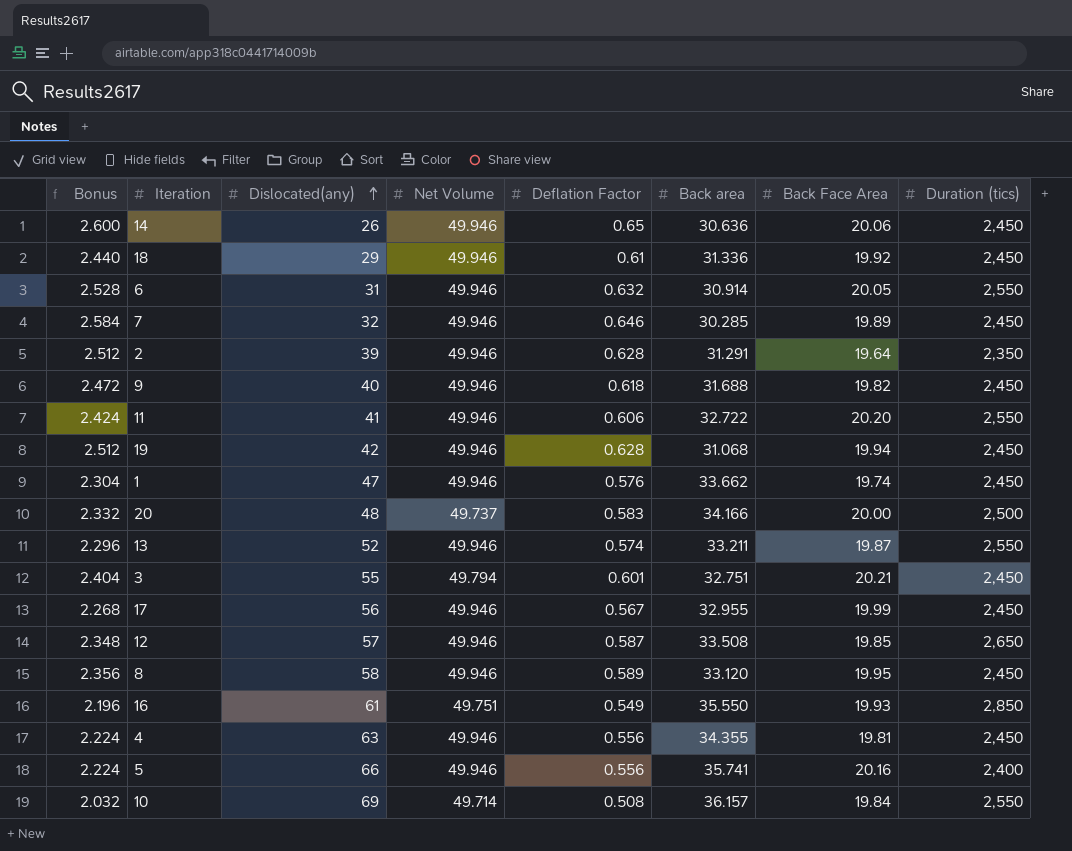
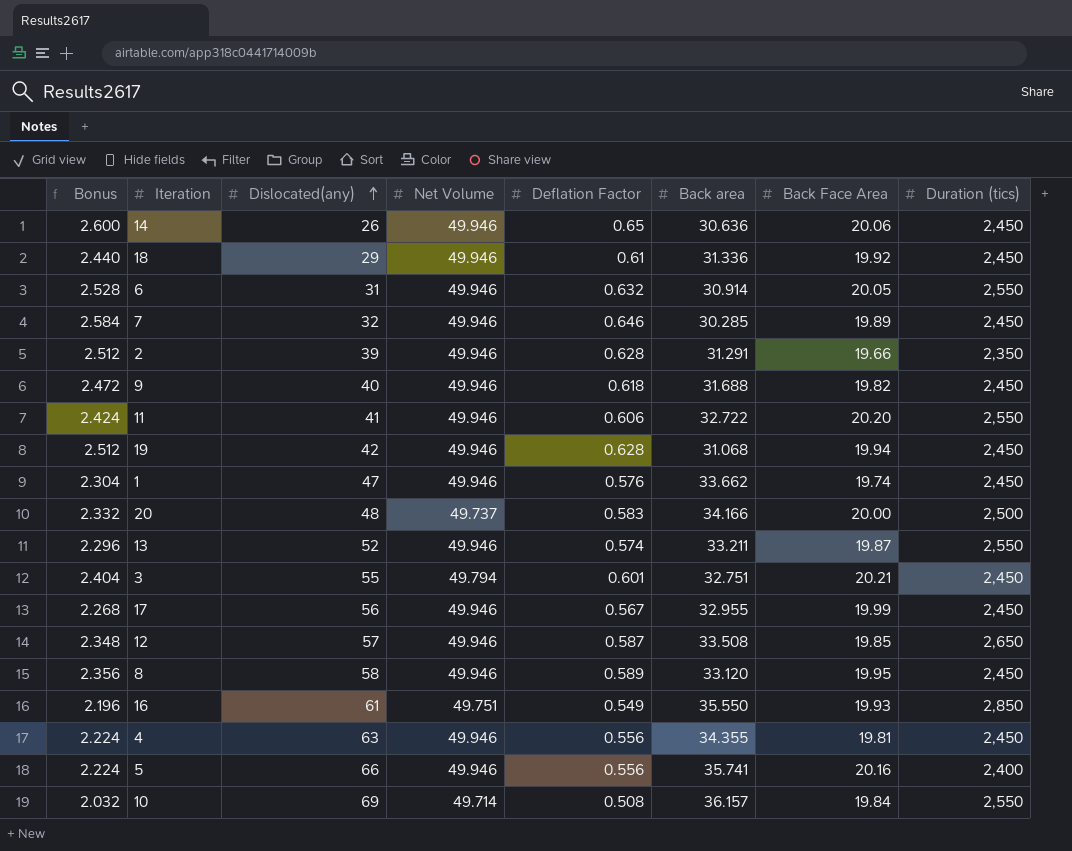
2 | Back Face Area: 19.64 -> 19.66

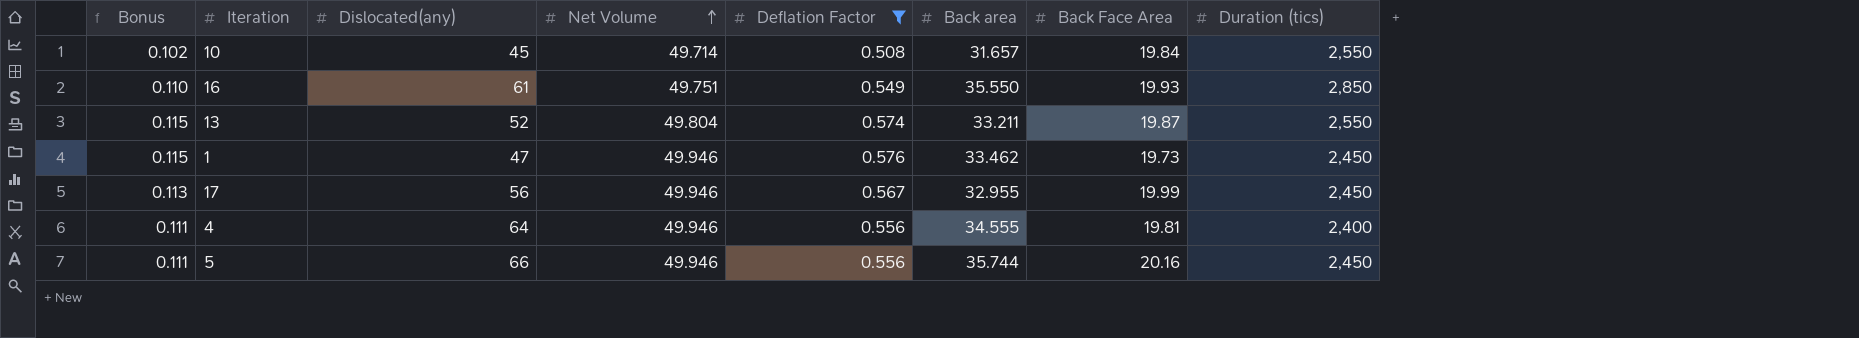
filter: none -> Deflation Factor <= 0.576
row order: Dislocated(any) ascending -> Net Volume ascending
column Bonus | formula: [Deflation Factor] * 4 -> [Deflation Factor] * 0.2
10 | Dislocated(any): 69 -> 45
10 | Back area: 36.157 -> 31.657
13 | Net Volume: 49.946 -> 49.804
1 | Back area: 33.662 -> 33.462
1 | Back Face Area: 19.74 -> 19.73
4 | Dislocated(any): 63 -> 64
4 | Back area: 34.355 -> 34.555
4 | Duration (tics): 2,450 -> 2,400
5 | Back area: 35.741 -> 35.744
5 | Duration (tics): 2,400 -> 2,450

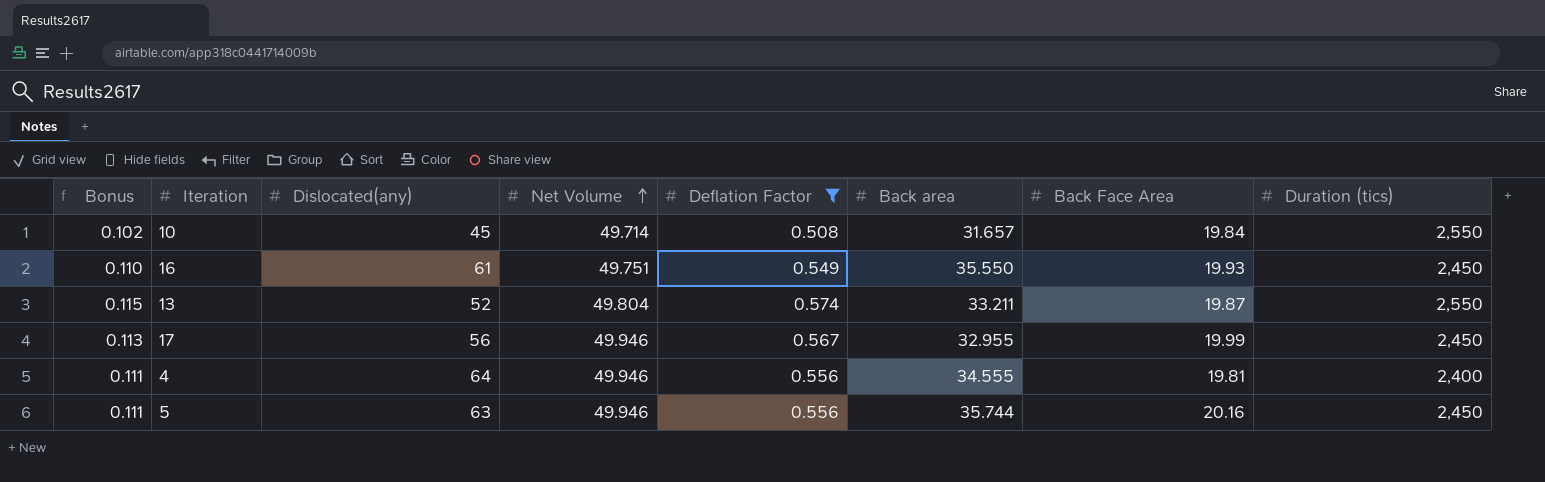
row 1: 0.115 | 47 | 49.946 | 0.576 | 33.462 | 19.73 | 2,450 -> none
16 | Duration (tics): 2,850 -> 2,450
5 | Dislocated(any): 66 -> 63

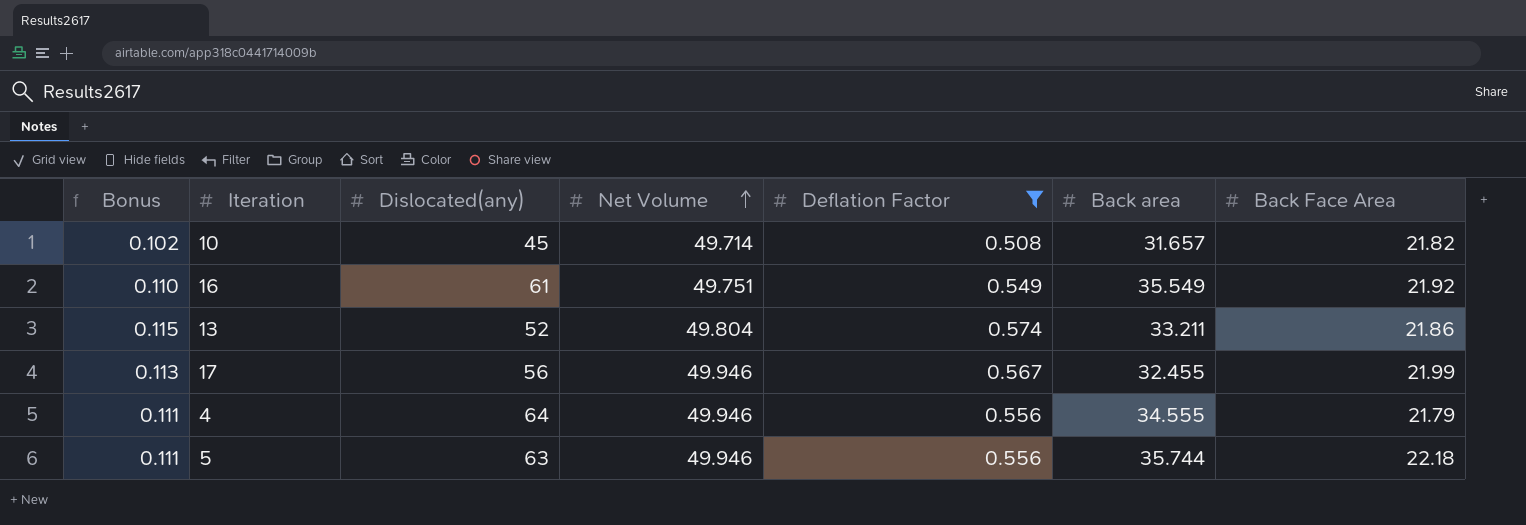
column Duration (tics) | position: 8 -> none
10 | Back Face Area: 19.84 -> 21.82
16 | Back area: 35.550 -> 35.549
16 | Back Face Area: 19.93 -> 21.92
13 | Back Face Area: 19.87 -> 21.86
17 | Back area: 32.955 -> 32.455
17 | Back Face Area: 19.99 -> 21.99
4 | Back Face Area: 19.81 -> 21.79
5 | Back Face Area: 20.16 -> 22.18

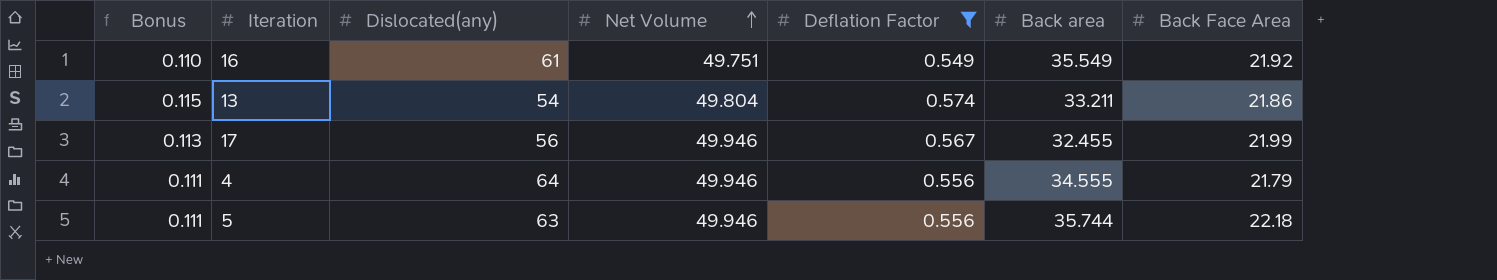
row 10: 0.102 | 45 | 49.714 | 0.508 | 31.657 | 21.82 -> none
13 | Dislocated(any): 52 -> 54

